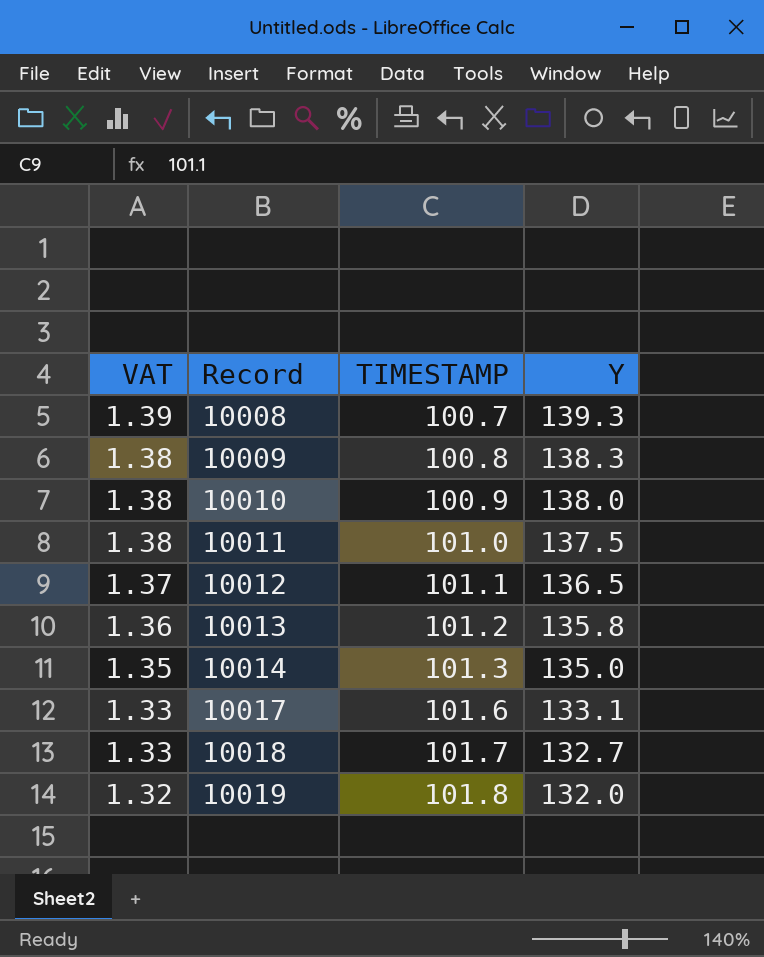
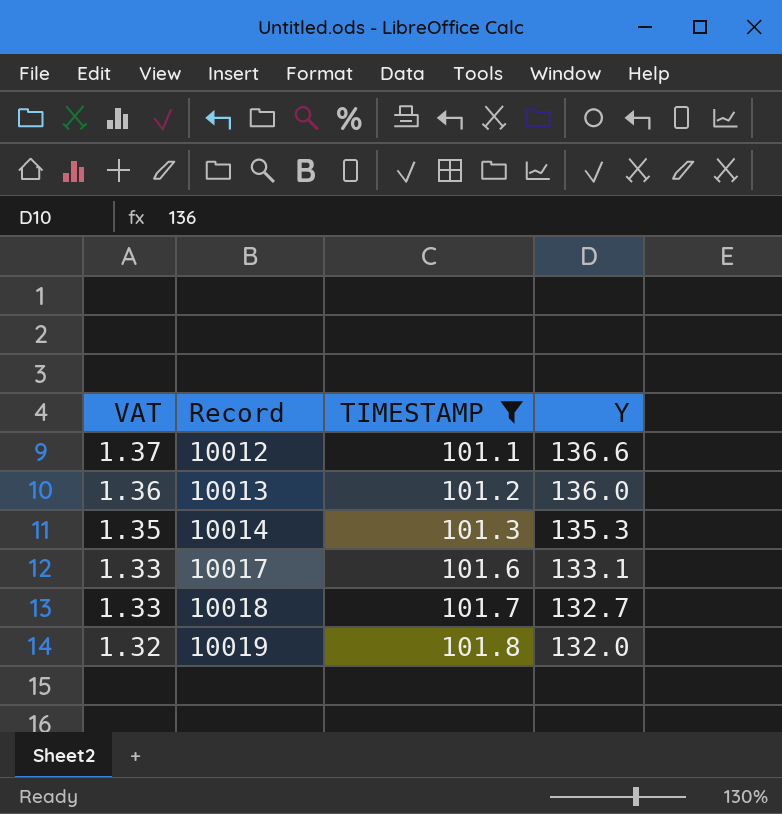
filter: none -> TIMESTAMP >= 101.1
10012 | Y: 136.5 -> 136.6
10013 | Y: 135.8 -> 136.0
10014 | Y: 135.0 -> 135.3

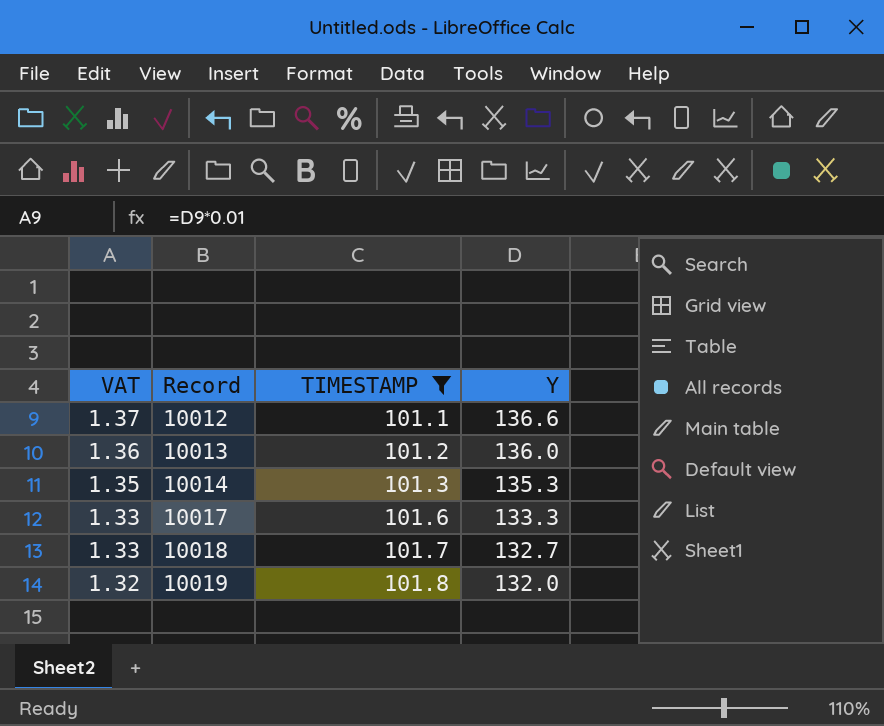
10017 | Y: 133.1 -> 133.3

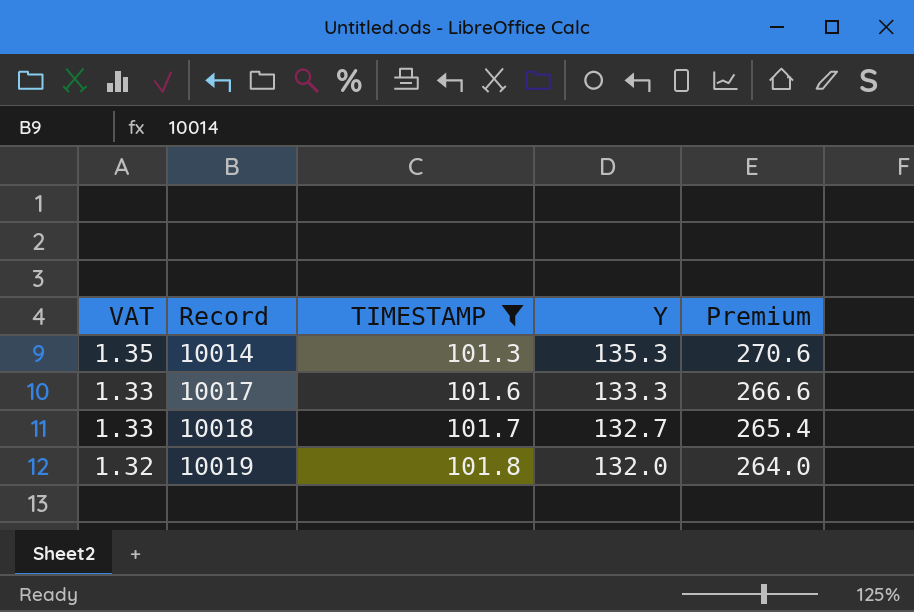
column Premium | formula: none -> [Y] * 2
row 10012: 1.37 | 101.1 | 136.6 -> none
row 10013: 1.36 | 101.2 | 136.0 -> none

